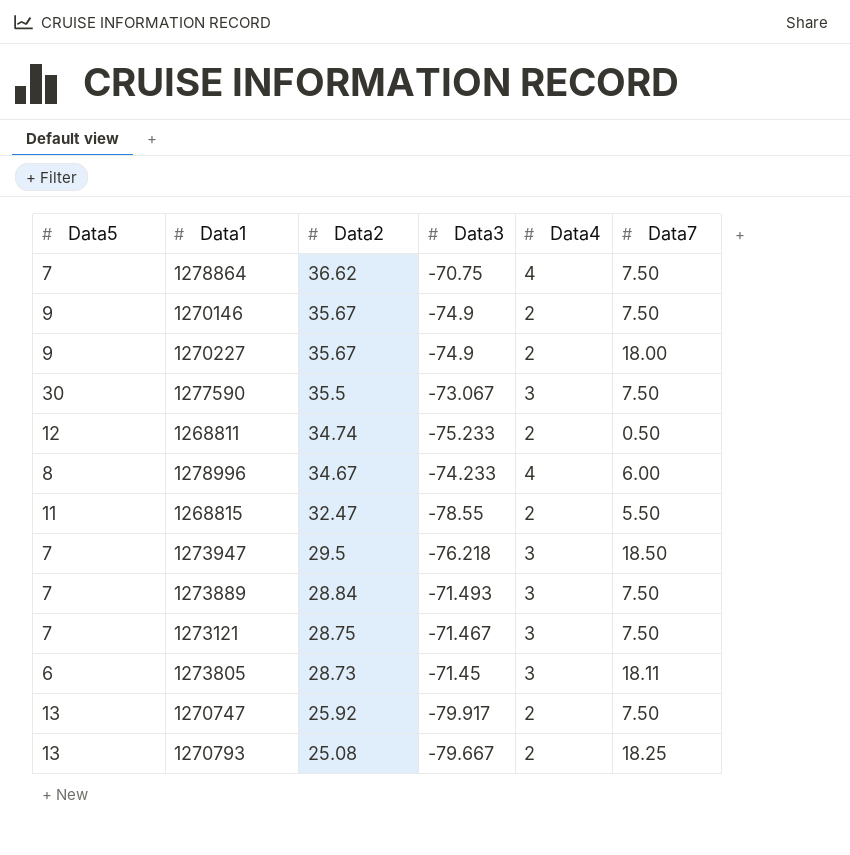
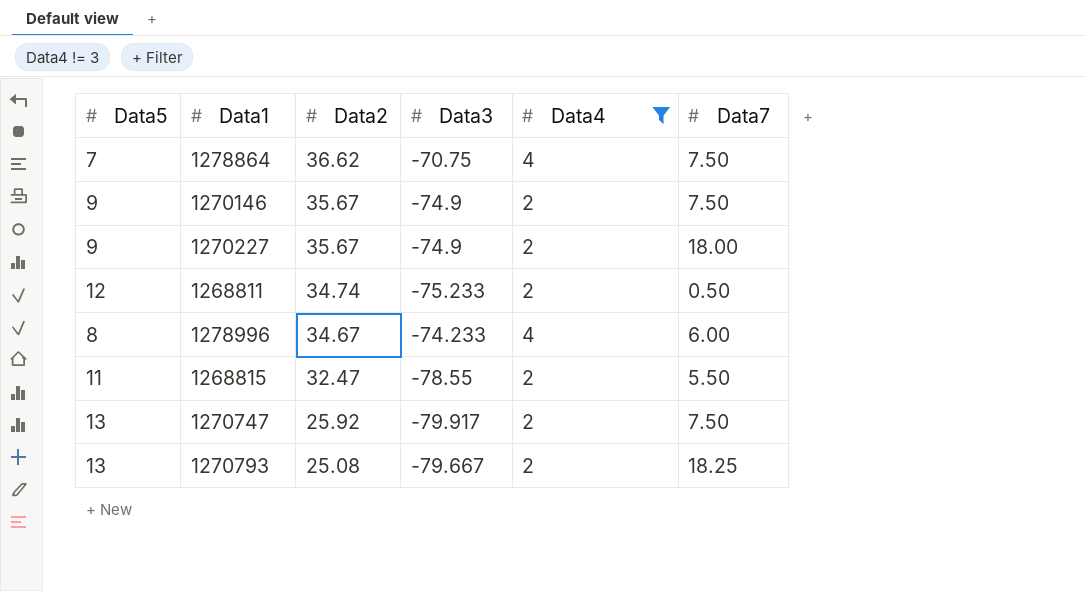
filter: none -> Data4 != 3

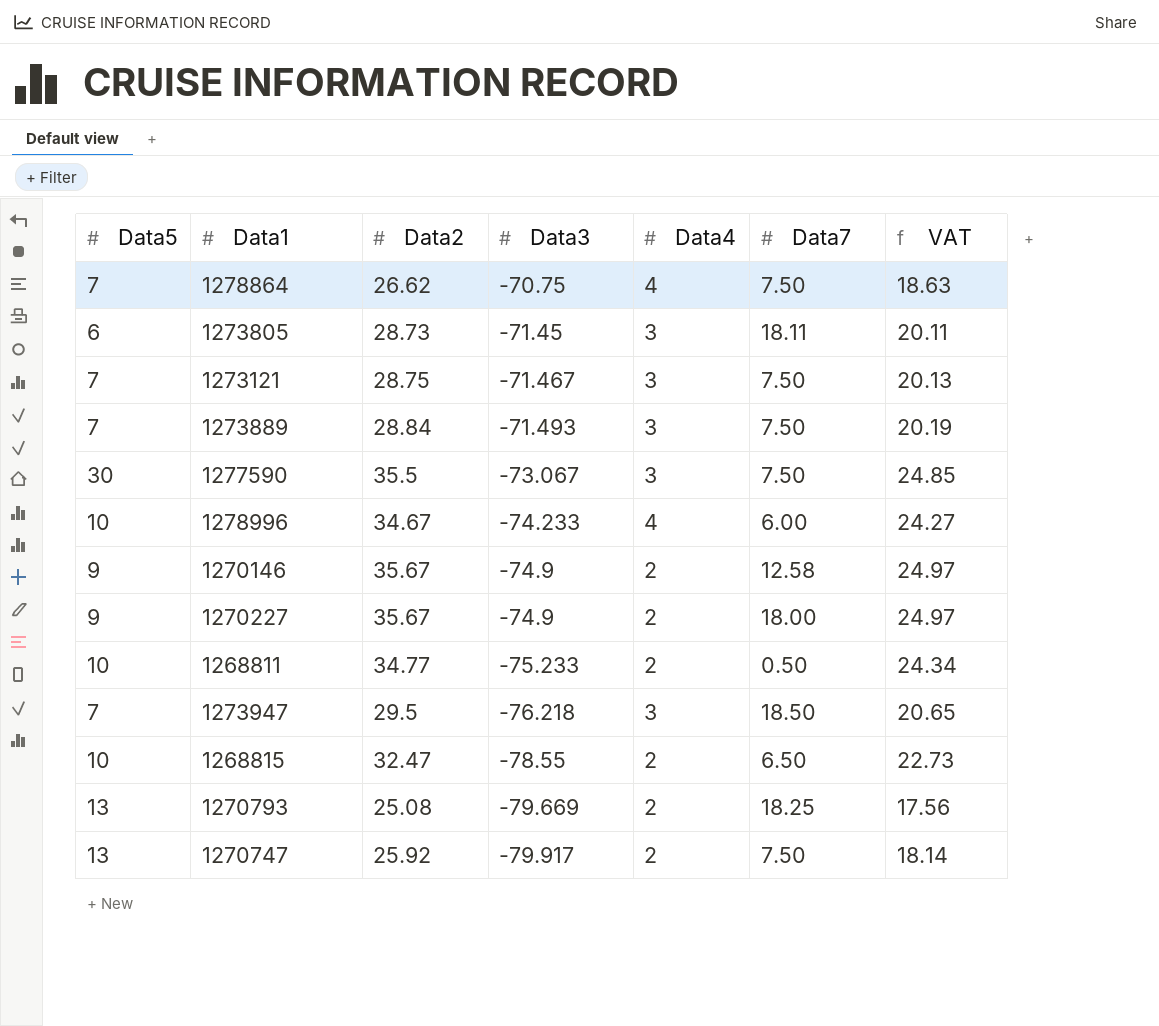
filter: Data4 != 3 -> none
row order: Data2 descending -> Data3 descending
column VAT | formula: none -> [Data2] * 0.7
1278864 | Data2: 36.62 -> 26.62
1278996 | Data5: 8 -> 10
1270146 | Data7: 7.50 -> 12.58
1268811 | Data5: 12 -> 10
1268811 | Data2: 34.74 -> 34.77
1268815 | Data5: 11 -> 10
1268815 | Data7: 5.50 -> 6.50
1270793 | Data3: -79.667 -> -79.669

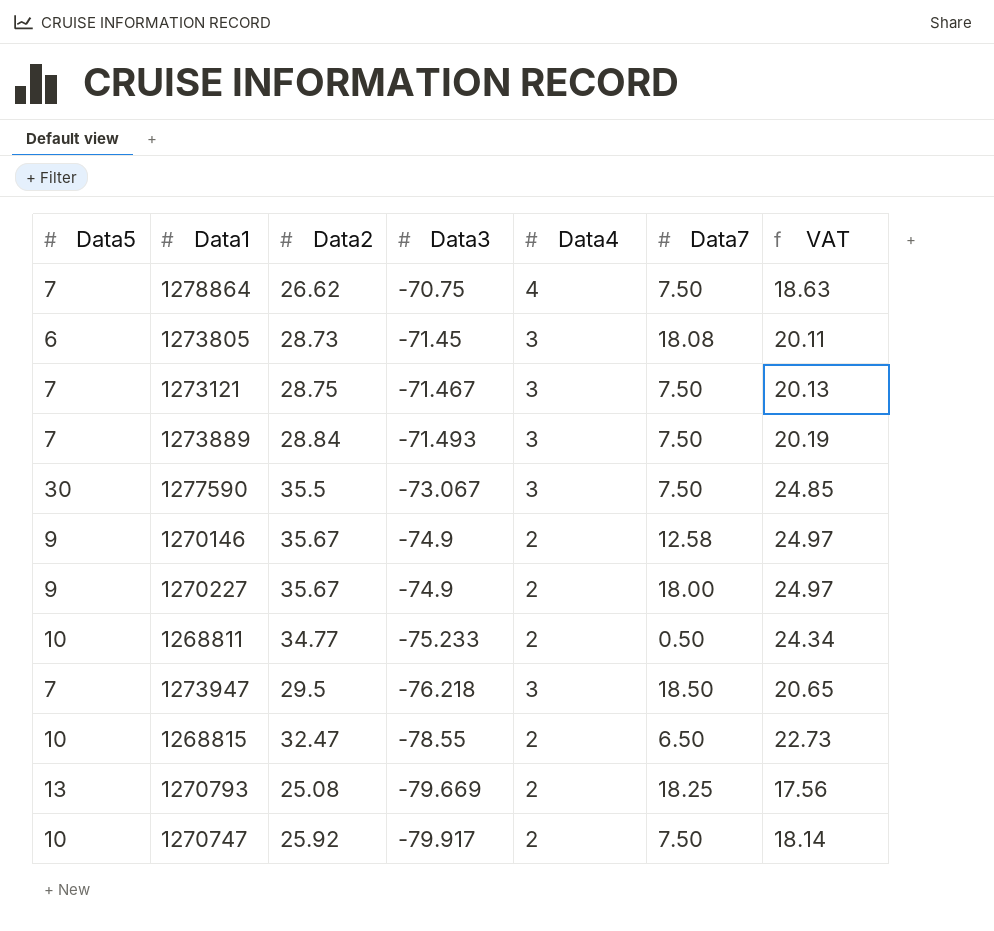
row 1278996: 10 | 34.67 | -74.233 | 4 | 6.00 | 24.27 -> none
1273805 | Data7: 18.11 -> 18.08
1270747 | Data5: 13 -> 10

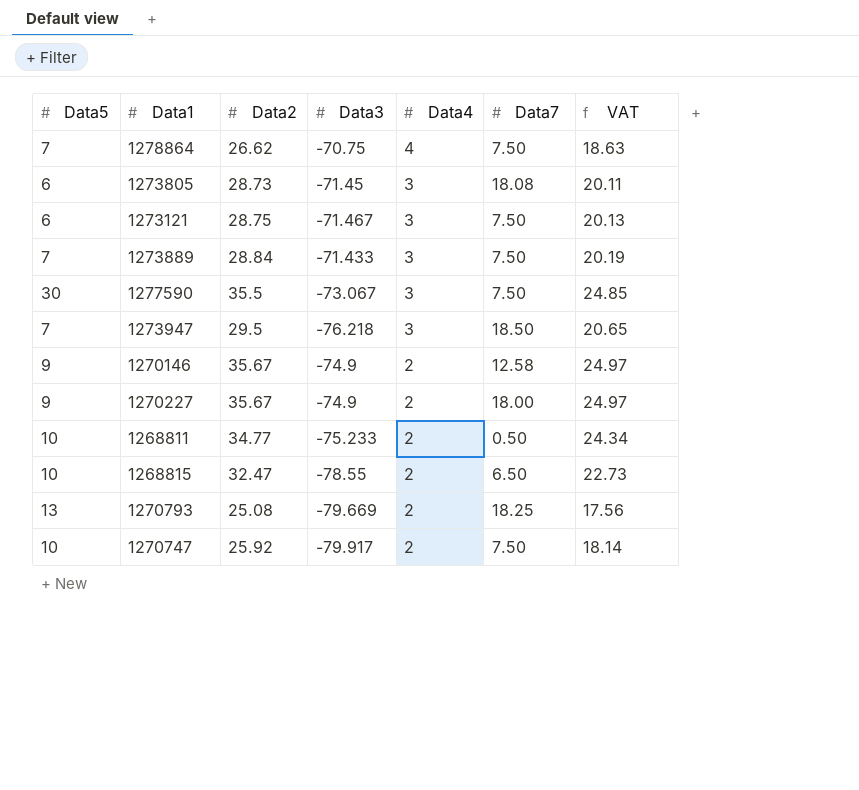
row order: Data3 descending -> Data4 descending
1273121 | Data5: 7 -> 6
1273889 | Data3: -71.493 -> -71.433

